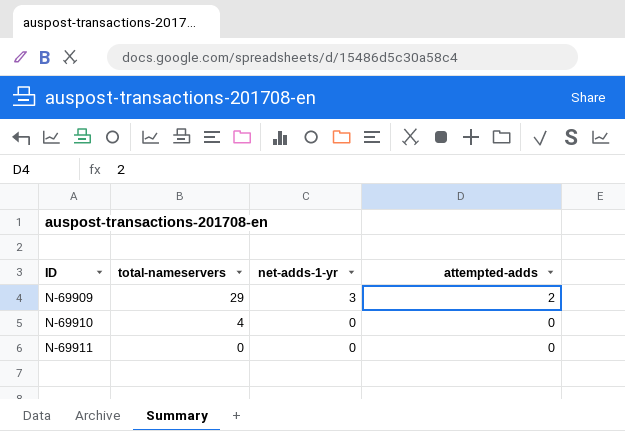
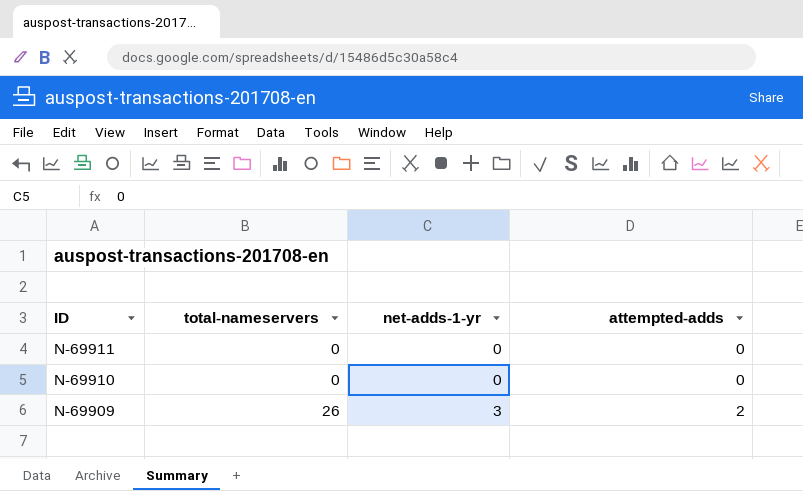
row order: ID ascending -> ID descending
N-69910 | total-nameservers: 4 -> 0
N-69909 | total-nameservers: 29 -> 26

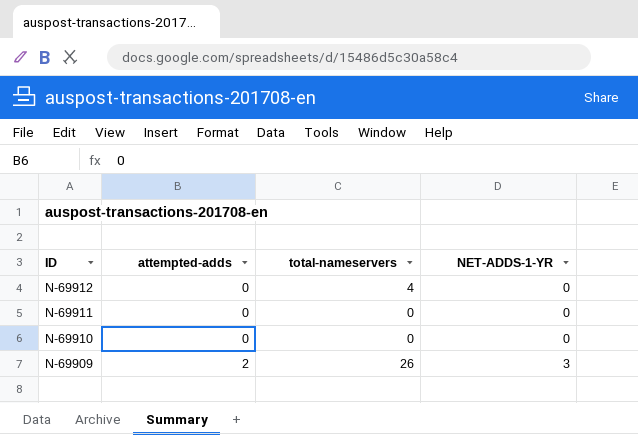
column attempted-adds | position: 4 -> 2
column name: net-adds-1-yr -> NET-ADDS-1-YR
row N-69912: none -> 0 | 4 | 0

